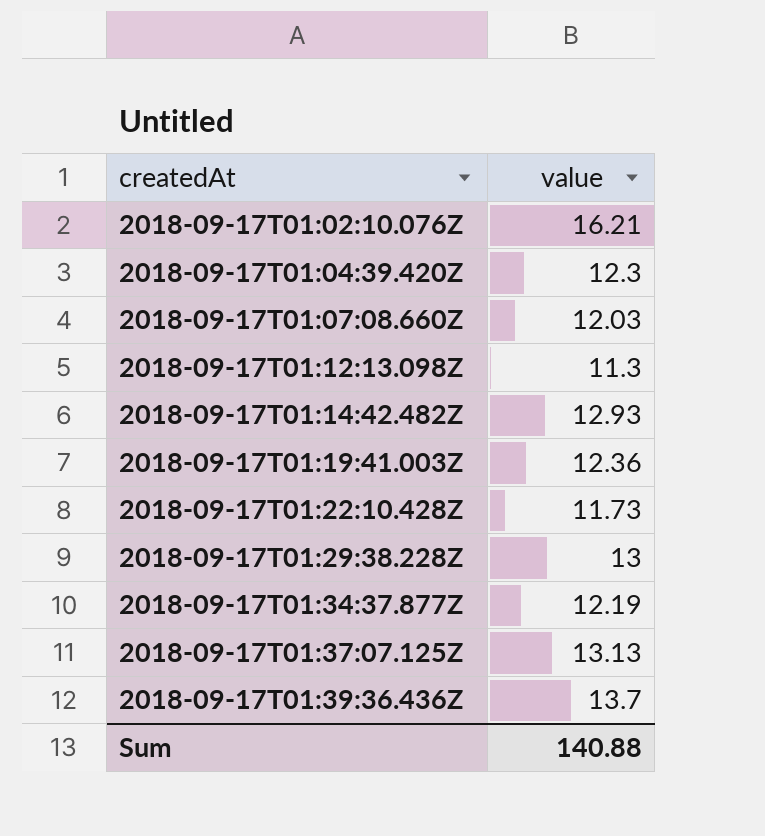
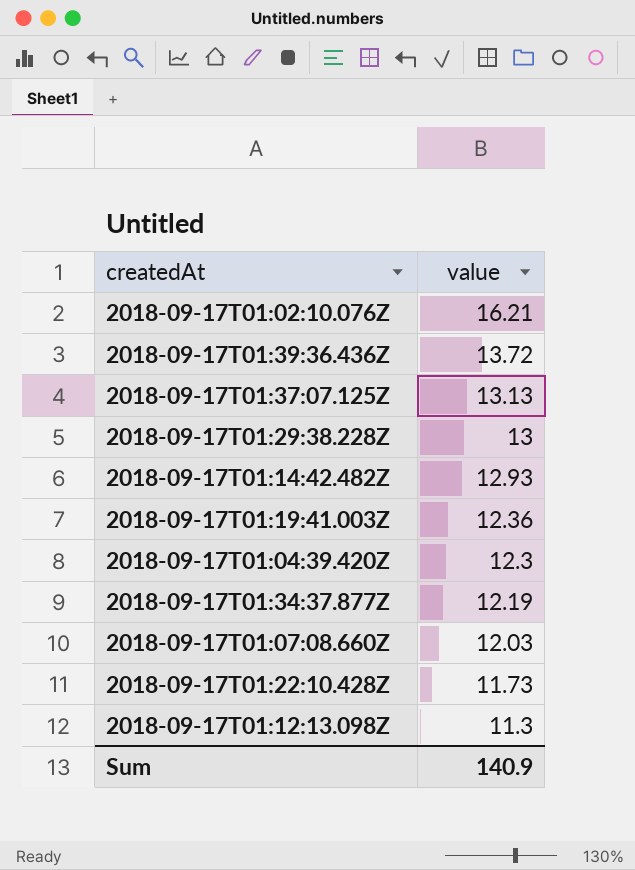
row order: createdAt ascending -> value descending
2018-09-17T01:39:36.436Z | value: 13.7 -> 13.72
Sum | value: 140.88 -> 140.9

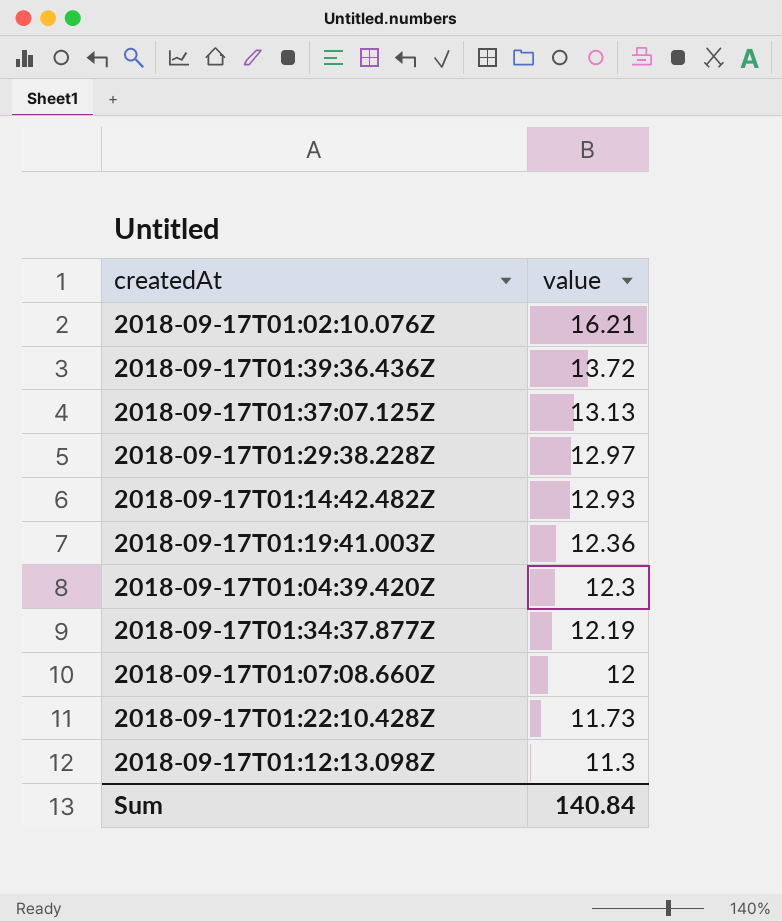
2018-09-17T01:29:38.228Z | value: 13 -> 12.97
2018-09-17T01:07:08.660Z | value: 12.03 -> 12
Sum | value: 140.9 -> 140.84

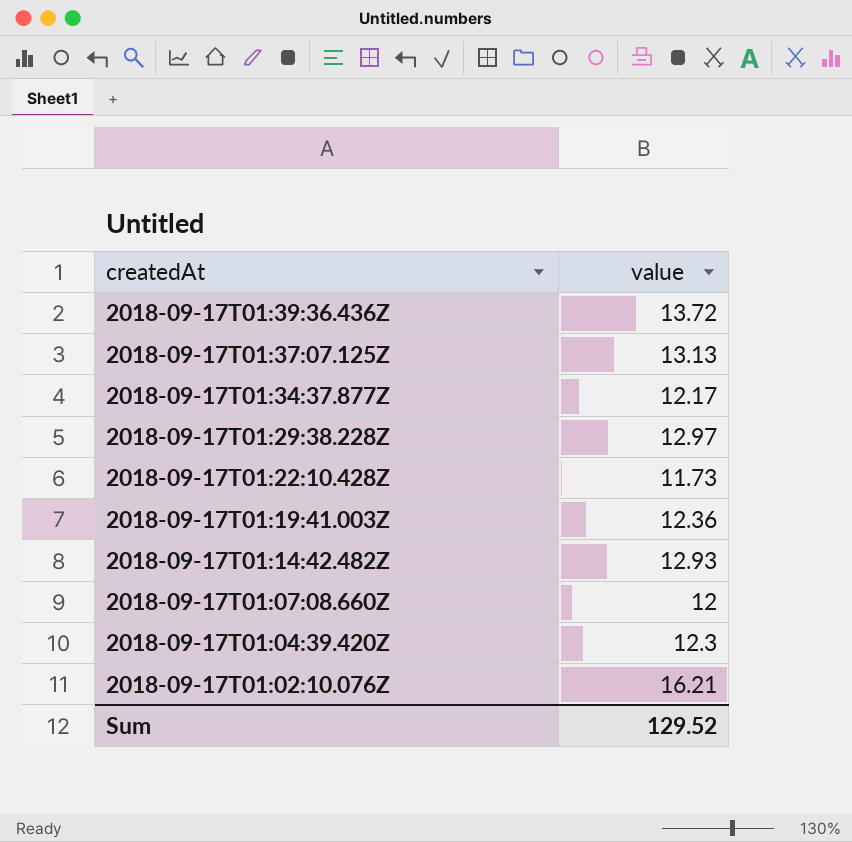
row order: value descending -> createdAt descending
row 2018-09-17T01:12:13.098Z: 11.3 -> none
2018-09-17T01:34:37.877Z | value: 12.19 -> 12.17
Sum | value: 140.84 -> 129.52

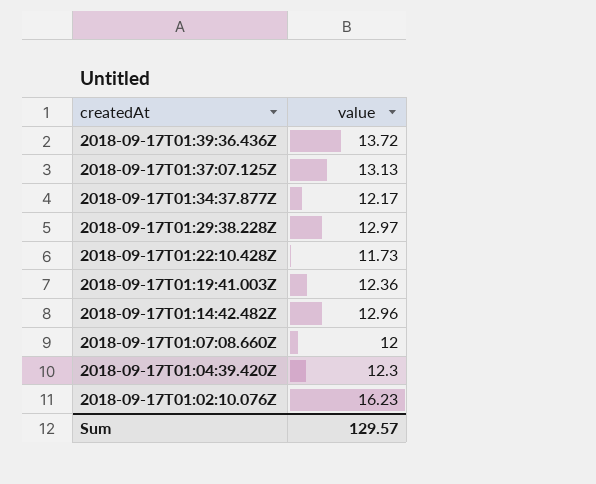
2018-09-17T01:14:42.482Z | value: 12.93 -> 12.96
2018-09-17T01:02:10.076Z | value: 16.21 -> 16.23
Sum | value: 129.52 -> 129.57

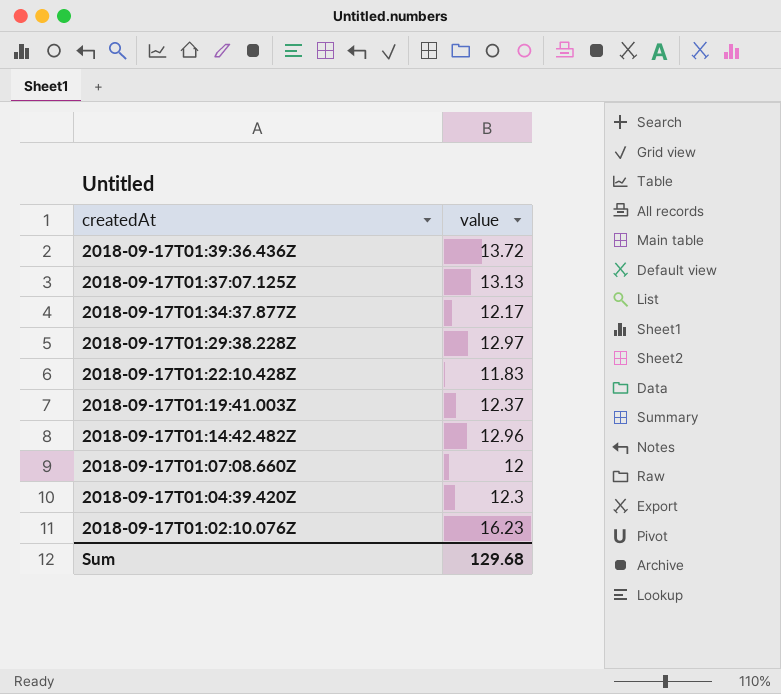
2018-09-17T01:22:10.428Z | value: 11.73 -> 11.83
2018-09-17T01:19:41.003Z | value: 12.36 -> 12.37
Sum | value: 129.57 -> 129.68

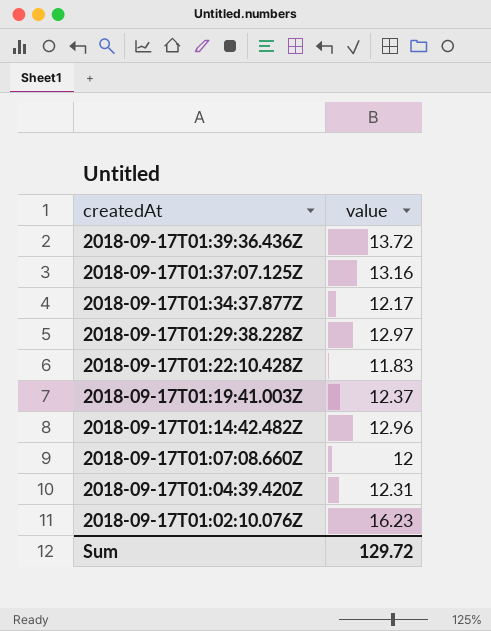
2018-09-17T01:37:07.125Z | value: 13.13 -> 13.16
2018-09-17T01:04:39.420Z | value: 12.3 -> 12.31
Sum | value: 129.68 -> 129.72

